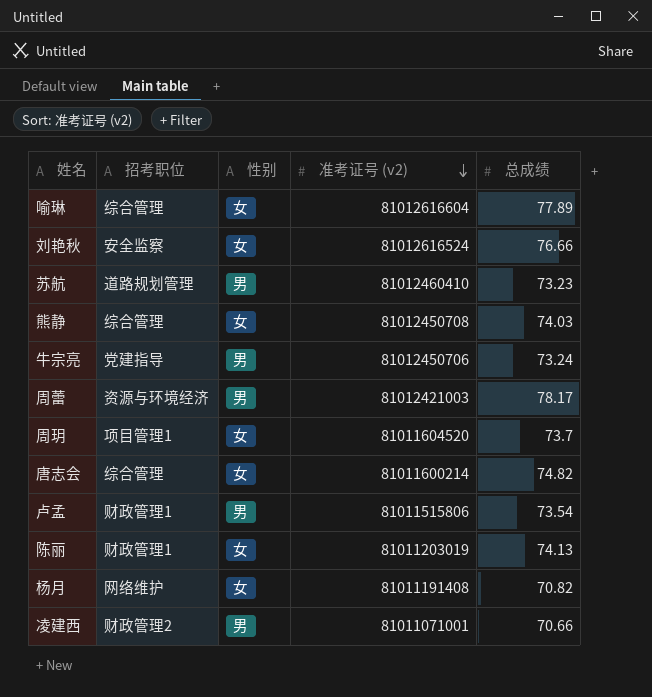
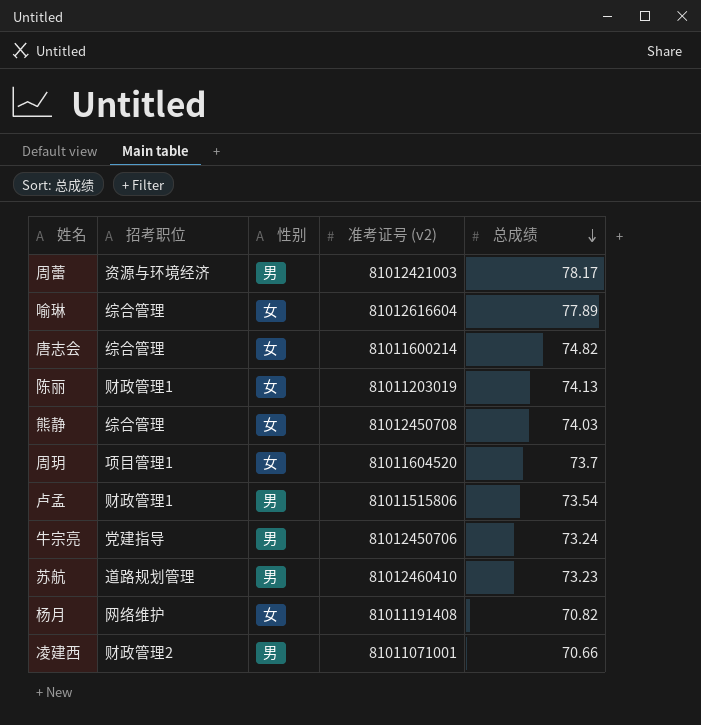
row order: 准考证号 (v2) descending -> 总成绩 descending
row 刘艳秋: 安全监察 | 女 | 81012616524 | 76.66 -> none

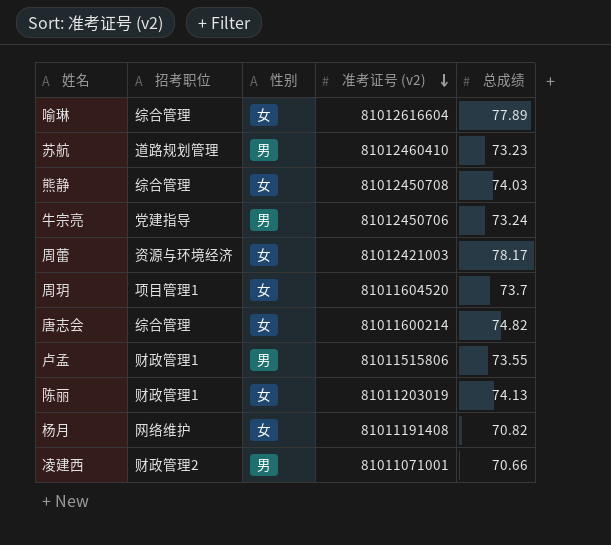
row order: 总成绩 descending -> 准考证号 (v2) descending
周蕾 | 性别: 男 -> 女
卢孟 | 总成绩: 73.54 -> 73.55

